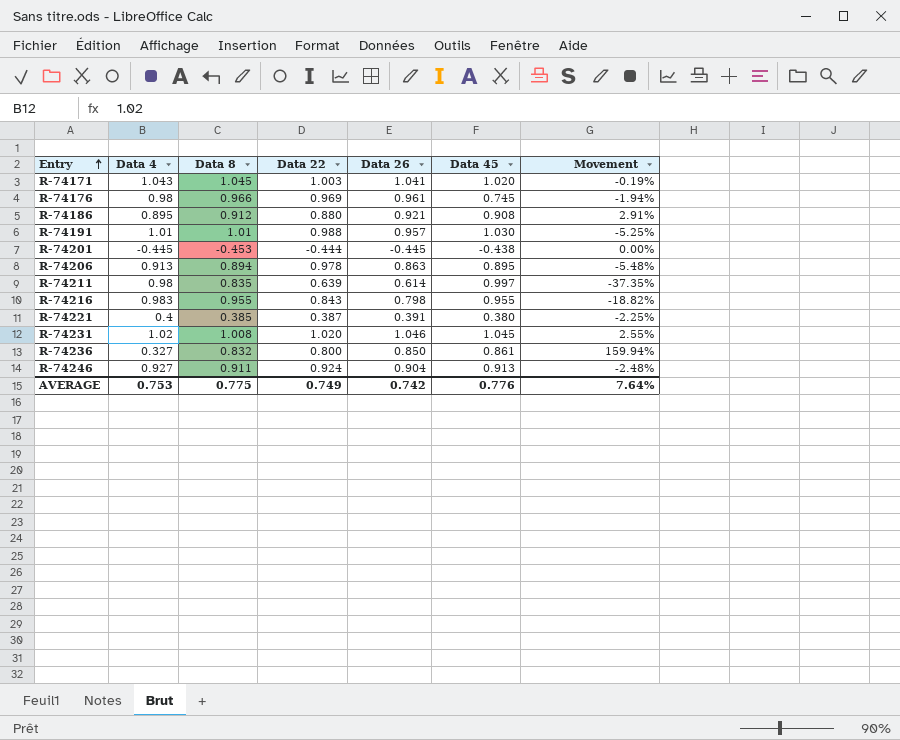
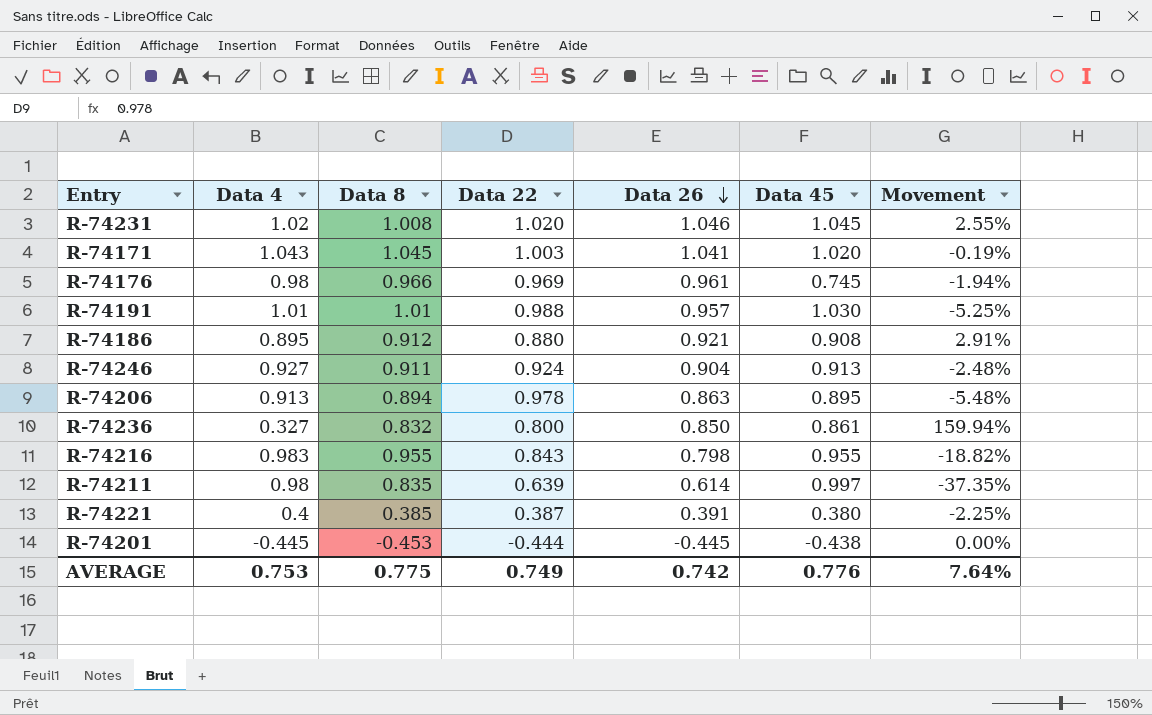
row order: Entry ascending -> Data 26 descending

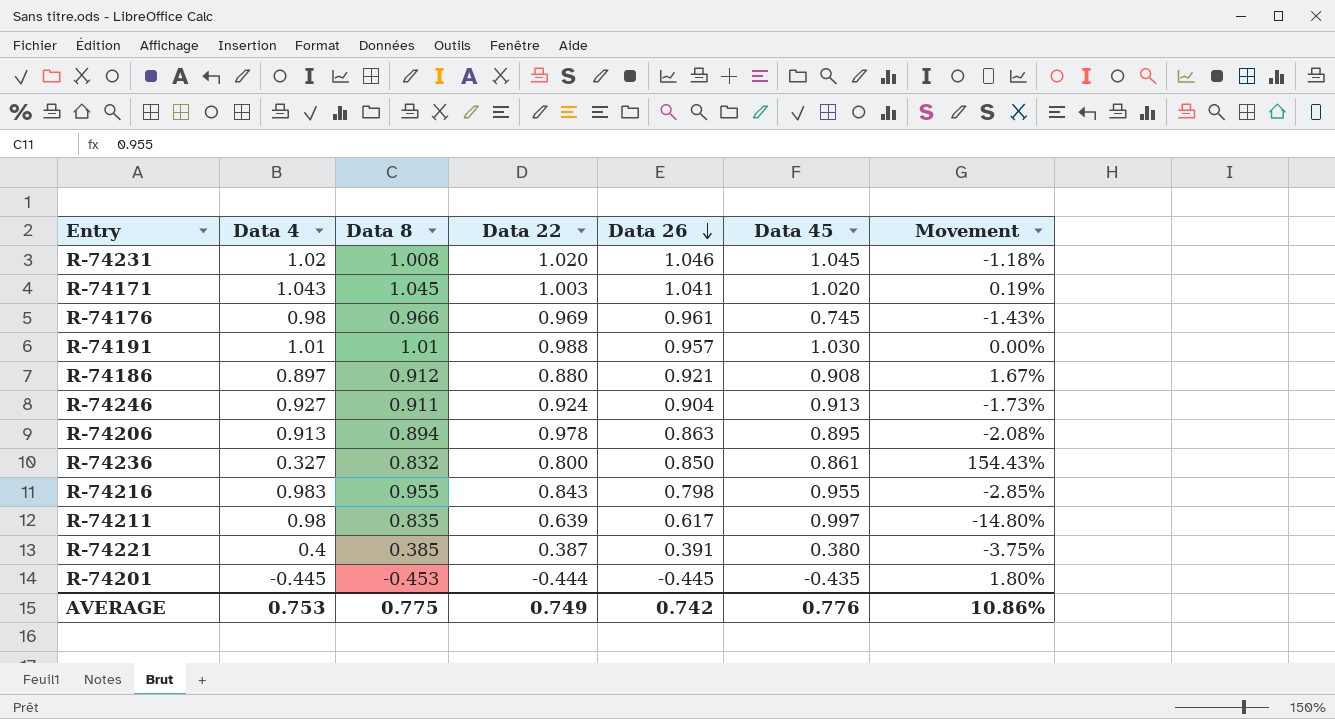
column Movement | formula: ([Data 26] - [Data 4]) / [Data 4] -> ([Data 8] - [Data 4]) / [Data 4]
R-74186 | Data 4: 0.895 -> 0.897
R-74211 | Data 26: 0.614 -> 0.617
R-74201 | Data 45: -0.438 -> -0.435
AVERAGE | Movement: 7.64% -> 10.86%

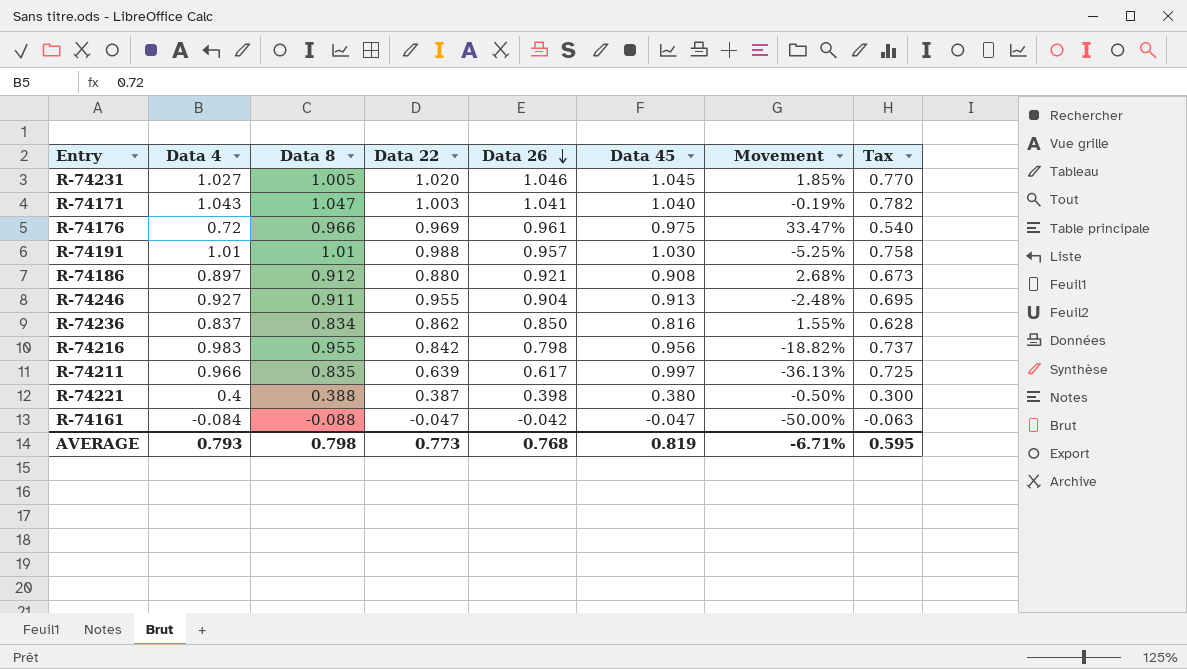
column Movement | formula: ([Data 8] - [Data 4]) / [Data 4] -> ([Data 26] - [Data 4]) / [Data 4]
column Tax | formula: none -> [Data 4] * 0.75
row R-74206: 0.913 | 0.894 | 0.978 | 0.863 | 0.895 | -2.08% -> none
row R-74201: -0.445 | -0.453 | -0.444 | -0.445 | -0.435 | 1.80% -> none
R-74231 | Data 4: 1.02 -> 1.027
R-74231 | Data 8: 1.008 -> 1.005
R-74171 | Data 8: 1.045 -> 1.047
R-74171 | Data 45: 1.020 -> 1.040
R-74176 | Data 4: 0.98 -> 0.72
R-74176 | Data 45: 0.745 -> 0.975
R-74246 | Data 22: 0.924 -> 0.955
R-74236 | Data 4: 0.327 -> 0.837
R-74236 | Data 8: 0.832 -> 0.834
R-74236 | Data 22: 0.800 -> 0.862
R-74236 | Data 45: 0.861 -> 0.816
R-74216 | Data 22: 0.843 -> 0.842
R-74216 | Data 45: 0.955 -> 0.956
R-74211 | Data 4: 0.98 -> 0.966
R-74221 | Data 8: 0.385 -> 0.388
R-74221 | Data 26: 0.391 -> 0.398
row R-74161: none -> -0.084 | -0.088 | -0.047 | -0.042 | -0.047 | -50.00% | -0.063
AVERAGE | Data 4: 0.753 -> 0.793
AVERAGE | Data 8: 0.775 -> 0.798
AVERAGE | Data 22: 0.749 -> 0.773
AVERAGE | Data 26: 0.742 -> 0.768
AVERAGE | Data 45: 0.776 -> 0.819
AVERAGE | Movement: 10.86% -> -6.71%

